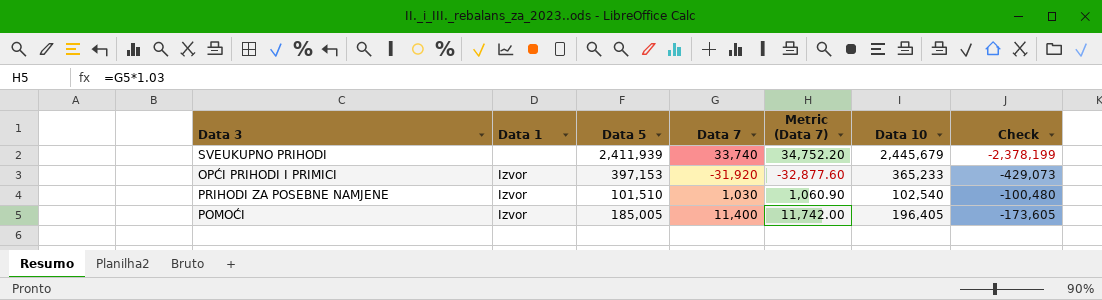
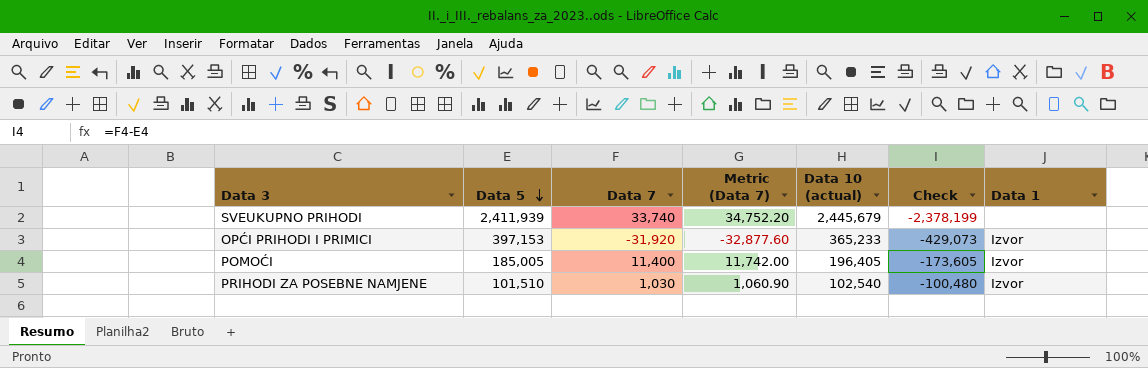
row order: none -> Data 5 descending
column name: Data 10 -> Data 10 (actual)
column Data 1 | position: 2 -> 7

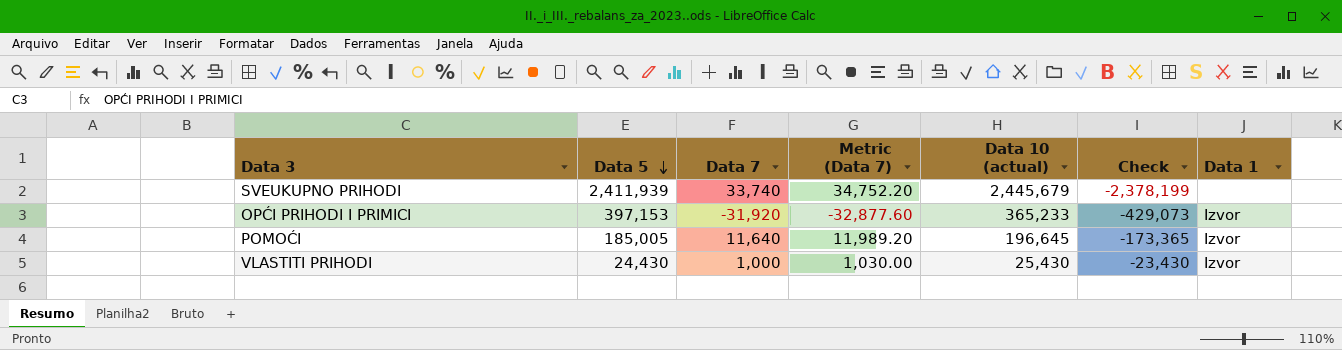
row PRIHODI ZA POSEBNE NAMJENE: 101,510 | 1,030 | 1,060.90 | 102,540 | -100,480 | Izvor -> none
POMOĆI | Data 7: 11,400 -> 11,640
POMOĆI | Metric (Data 7): 11,742.00 -> 11,989.20
POMOĆI | Data 10 (actual): 196,405 -> 196,645
POMOĆI | Check: -173,605 -> -173,365
row VLASTITI PRIHODI: none -> 24,430 | 1,000 | 1,030.00 | 25,430 | -23,430 | Izvor

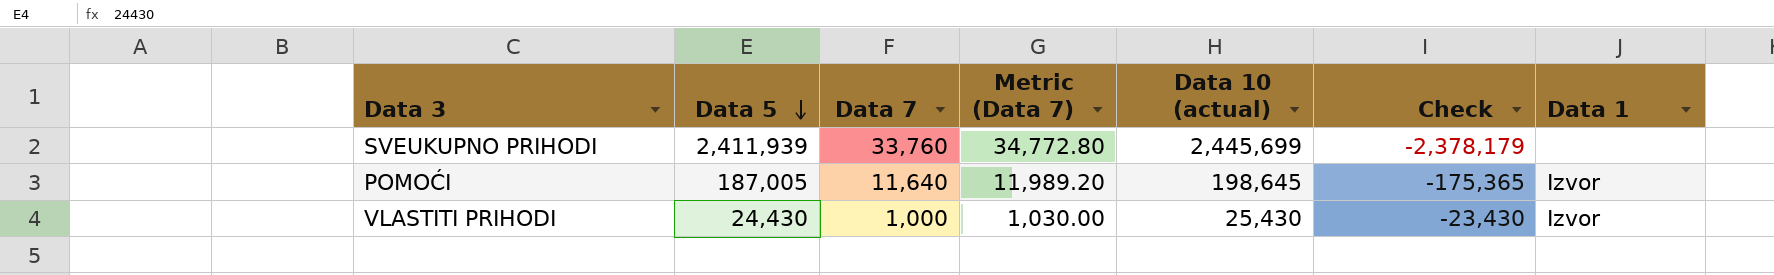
row OPĆI PRIHODI I PRIMICI: 397,153 | -31,920 | -32,877.60 | 365,233 | -429,073 | Izvor -> none
SVEUKUPNO PRIHODI | Data 7: 33,740 -> 33,760
SVEUKUPNO PRIHODI | Metric (Data 7): 34,752.20 -> 34,772.80
SVEUKUPNO PRIHODI | Data 10 (actual): 2,445,679 -> 2,445,699
SVEUKUPNO PRIHODI | Check: -2,378,199 -> -2,378,179
POMOĆI | Data 5: 185,005 -> 187,005
POMOĆI | Data 10 (actual): 196,645 -> 198,645
POMOĆI | Check: -173,365 -> -175,365

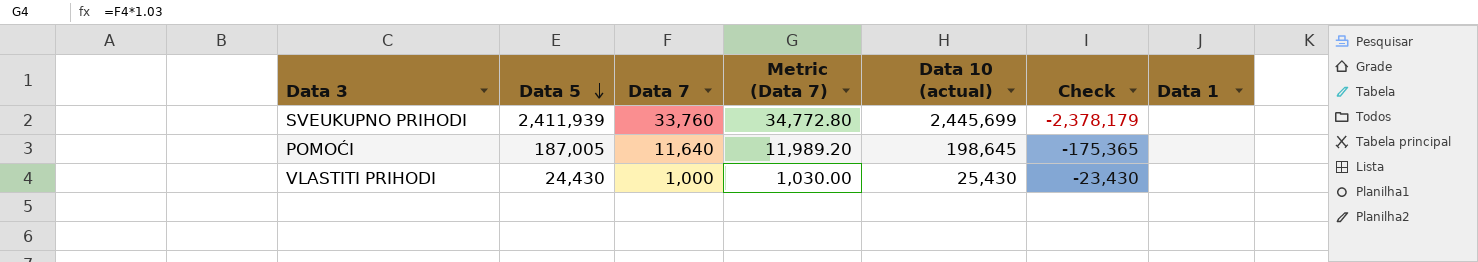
POMOĆI | Data 1: Izvor -> none
VLASTITI PRIHODI | Data 1: Izvor -> none

